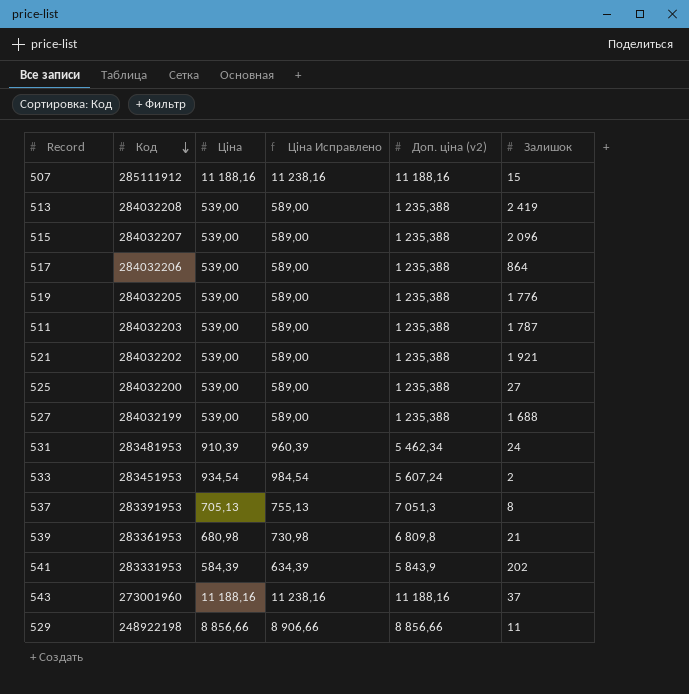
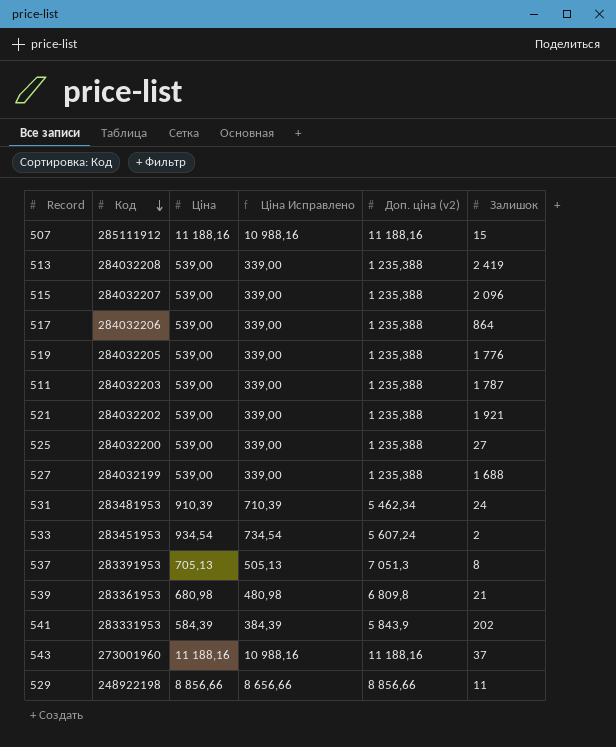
column Ціна Исправлено | formula: [Ціна] + 50 -> [Ціна] - 200

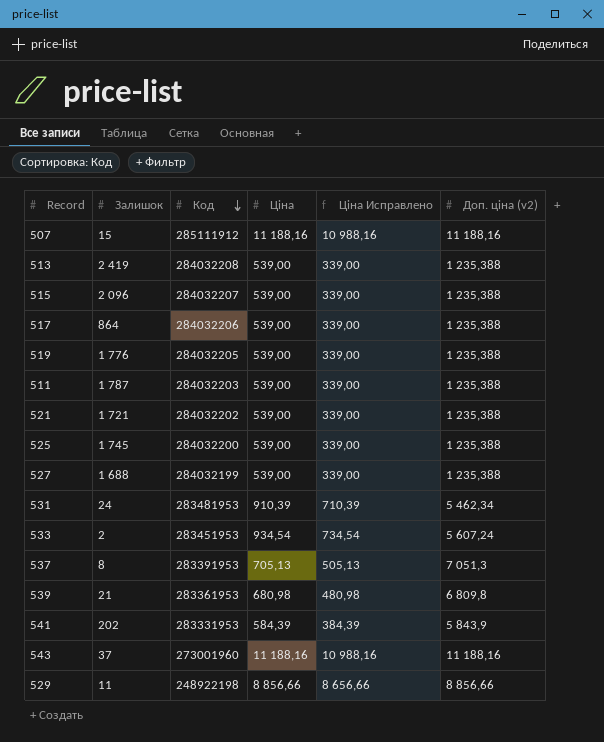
column Залишок | position: 6 -> 2
521 | Залишок: 1 921 -> 1 721
525 | Залишок: 27 -> 1 745

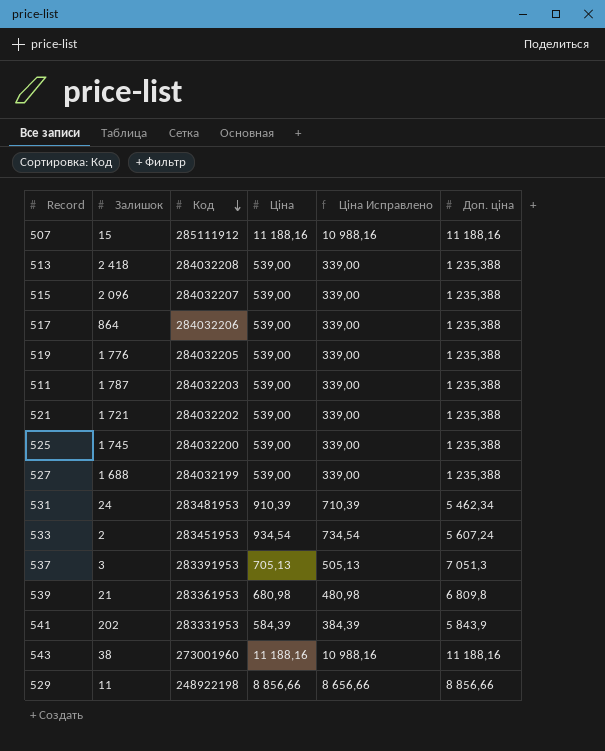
column name: Доп. ціна (v2) -> Доп. ціна
513 | Залишок: 2 419 -> 2 418
537 | Залишок: 8 -> 3
543 | Залишок: 37 -> 38

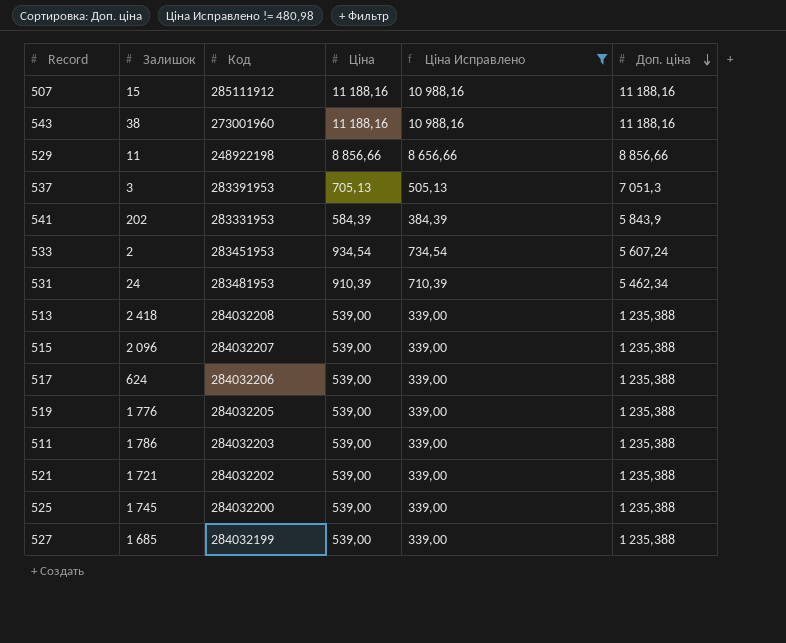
filter: none -> Ціна Исправлено != 480,98
row order: Код descending -> Доп. ціна descending
517 | Залишок: 864 -> 624
511 | Залишок: 1 787 -> 1 786
527 | Залишок: 1 688 -> 1 685

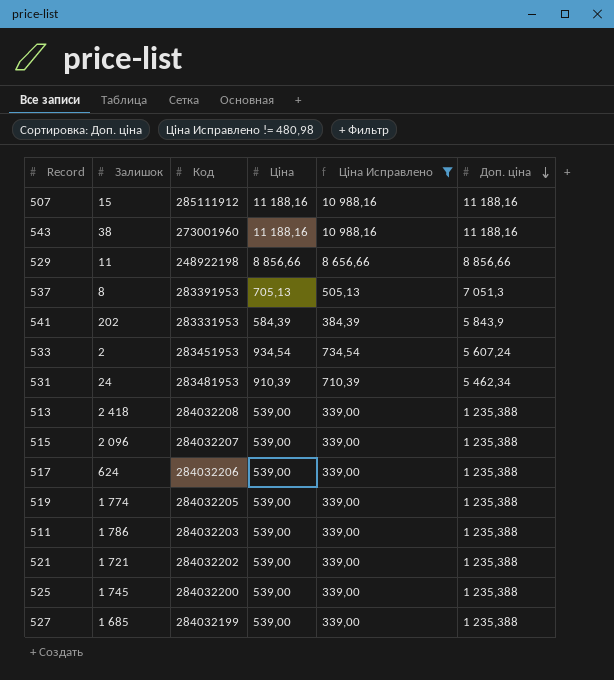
537 | Залишок: 3 -> 8
519 | Залишок: 1 776 -> 1 774

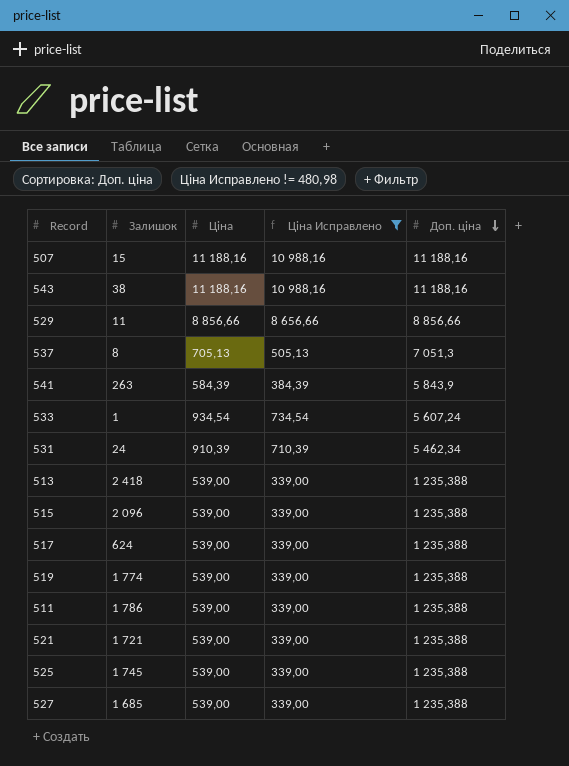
column Код | position: 3 -> none
541 | Залишок: 202 -> 263
533 | Залишок: 2 -> 1

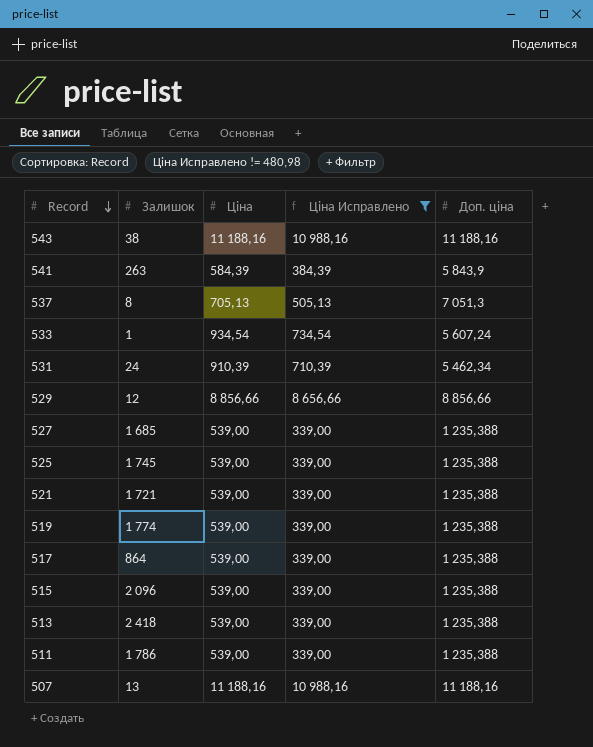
row order: Доп. ціна descending -> Record descending
529 | Залишок: 11 -> 12
517 | Залишок: 624 -> 864
507 | Залишок: 15 -> 13

